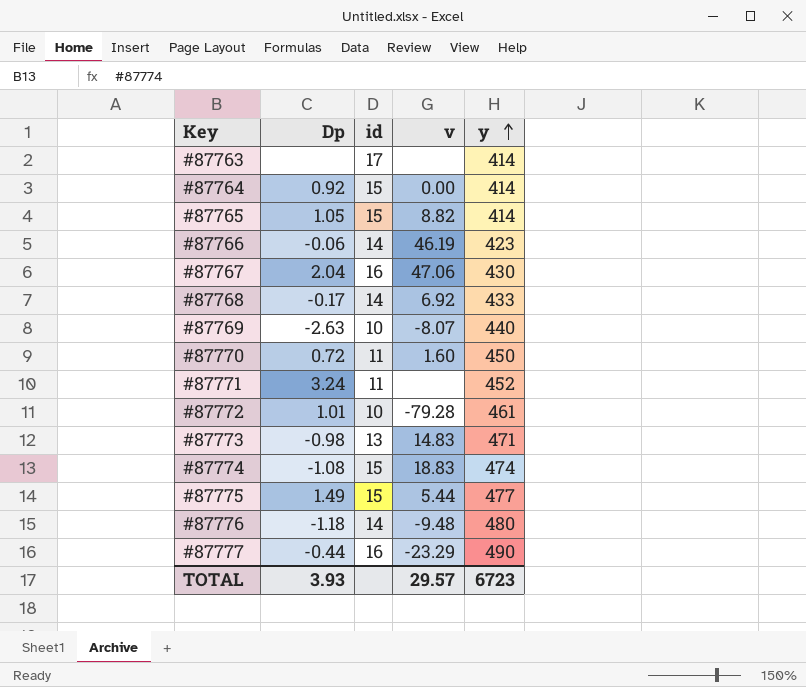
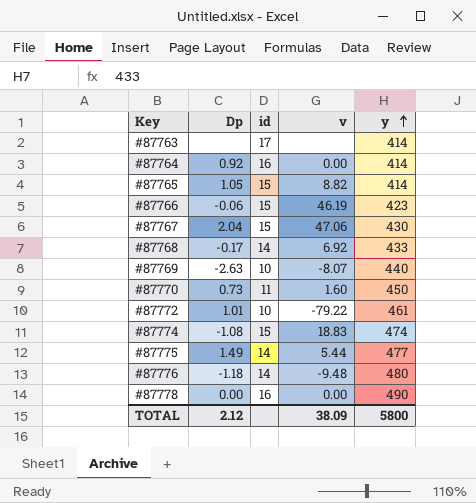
row #87771: 3.24 | 11 | none | 452 -> none
row #87773: -0.98 | 13 | 14.83 | 471 -> none
row #87777: -0.44 | 16 | -23.29 | 490 -> none
#87764 | id: 15 -> 16
#87766 | id: 14 -> 15
#87767 | id: 16 -> 15
#87770 | Dp: 0.72 -> 0.73
#87772 | v: -79.28 -> -79.22
#87775 | id: 15 -> 14
row #87778: none -> 0.00 | 16 | 0.00 | 490
TOTAL | Dp: 3.93 -> 2.12
TOTAL | v: 29.57 -> 38.09
TOTAL | y: 6723 -> 5800

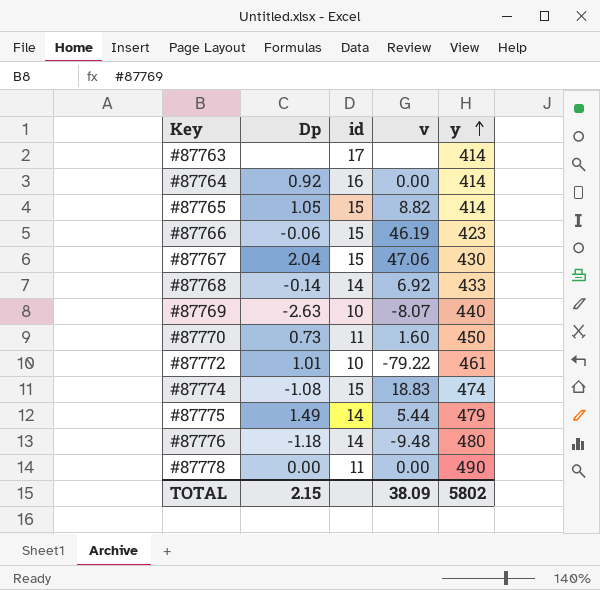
#87768 | Dp: -0.17 -> -0.14
#87775 | y: 477 -> 479
#87778 | id: 16 -> 11
TOTAL | Dp: 2.12 -> 2.15
TOTAL | y: 5800 -> 5802

